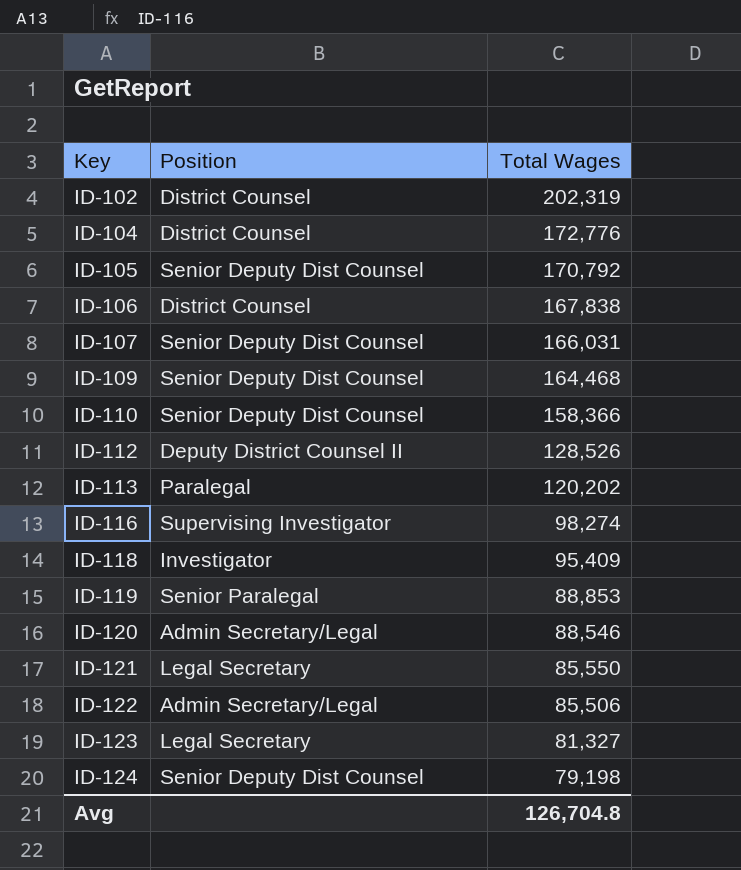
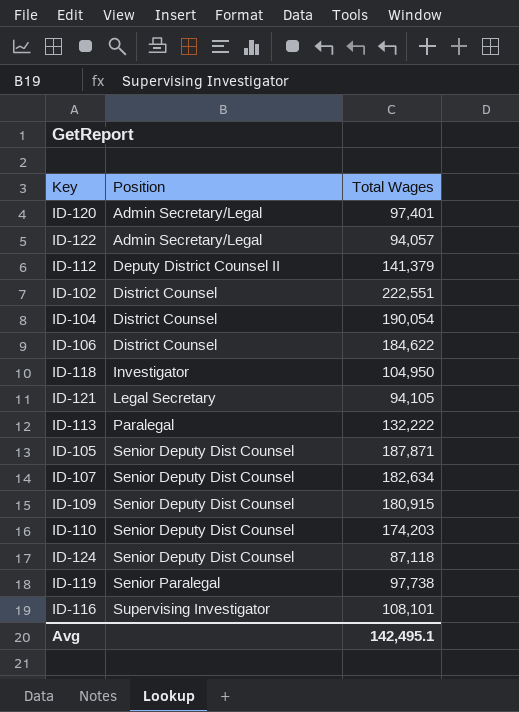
row order: Key ascending -> Position ascending
row ID-123: Legal Secretary | 81,327 -> none
ID-120 | Total Wages: 88,546 -> 97,401
ID-122 | Total Wages: 85,506 -> 94,057
ID-112 | Total Wages: 128,526 -> 141,379
ID-102 | Total Wages: 202,319 -> 222,551
ID-104 | Total Wages: 172,776 -> 190,054
ID-106 | Total Wages: 167,838 -> 184,622
ID-118 | Total Wages: 95,409 -> 104,950
ID-121 | Total Wages: 85,550 -> 94,105
ID-113 | Total Wages: 120,202 -> 132,222
ID-105 | Total Wages: 170,792 -> 187,871
ID-107 | Total Wages: 166,031 -> 182,634
ID-109 | Total Wages: 164,468 -> 180,915
ID-110 | Total Wages: 158,366 -> 174,203
ID-124 | Total Wages: 79,198 -> 87,118
ID-119 | Total Wages: 88,853 -> 97,738
ID-116 | Total Wages: 98,274 -> 108,101
Avg | Total Wages: 126,704.8 -> 142,495.1

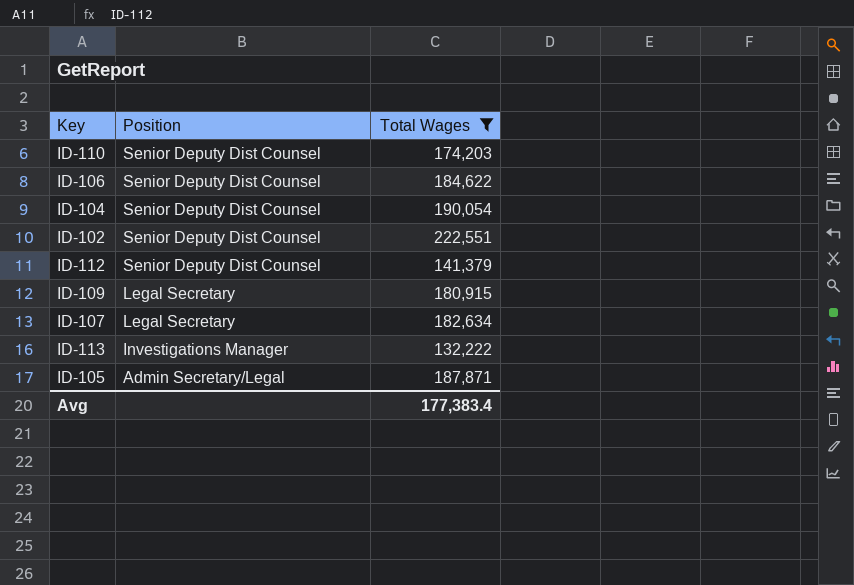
filter: none -> Total Wages >= 132,222
row order: Position ascending -> Position descending
ID-106 | Position: District Counsel -> Senior Deputy Dist Counsel
ID-104 | Position: District Counsel -> Senior Deputy Dist Counsel
ID-102 | Position: District Counsel -> Senior Deputy Dist Counsel
ID-112 | Position: Deputy District Counsel II -> Senior Deputy Dist Counsel
ID-109 | Position: Senior Deputy Dist Counsel -> Legal Secretary
ID-107 | Position: Senior Deputy Dist Counsel -> Legal Secretary
ID-113 | Position: Paralegal -> Investigations Manager
ID-105 | Position: Senior Deputy Dist Counsel -> Admin Secretary/Legal
Avg | Total Wages: 142,495.1 -> 177,383.4

